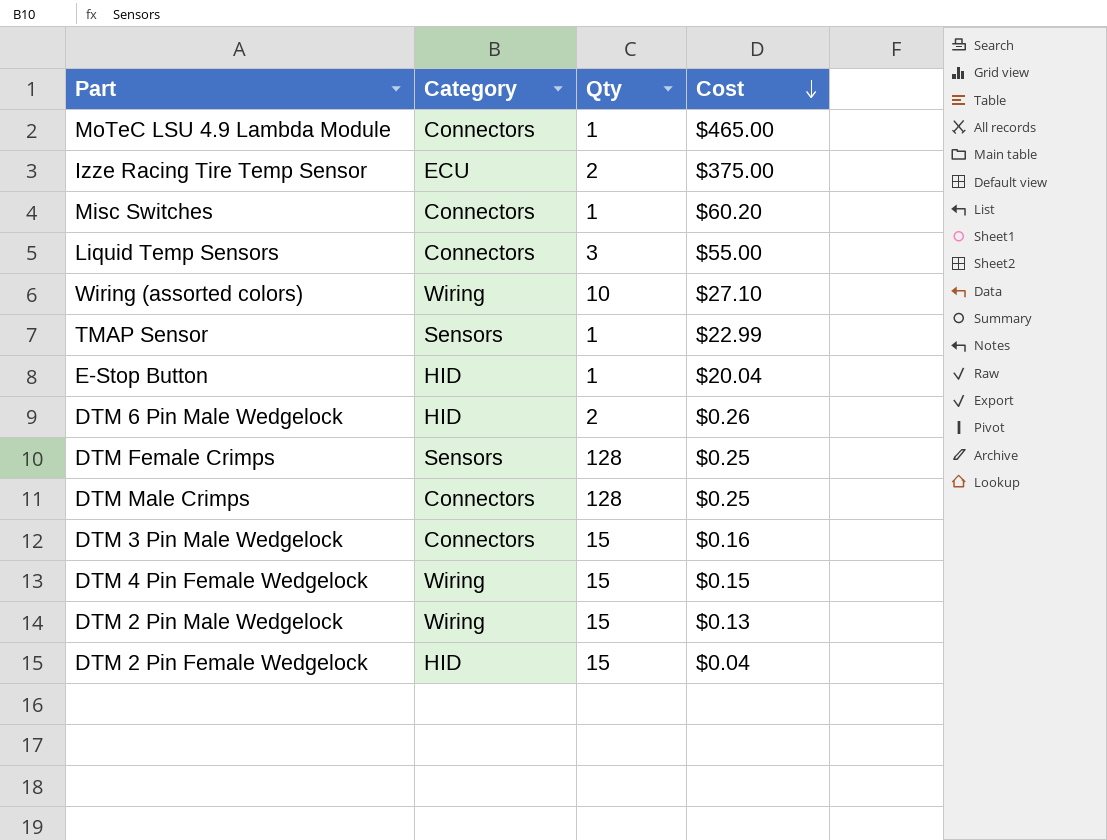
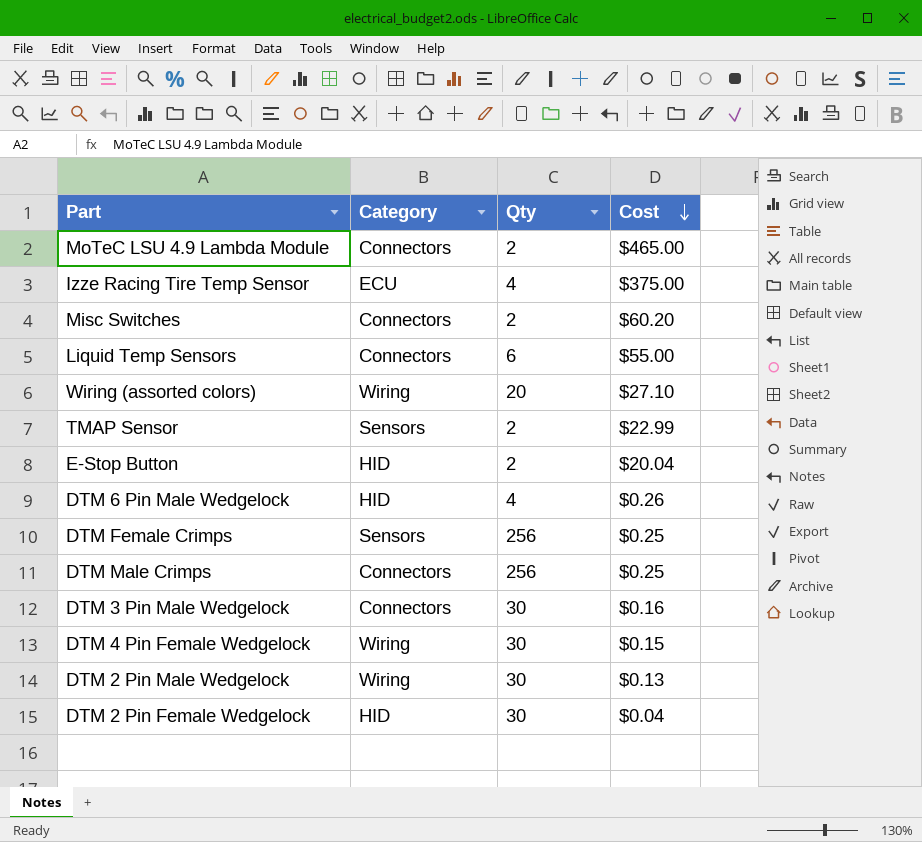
MoTeC LSU 4.9 Lambda Module | Qty: 1 -> 2
Izze Racing Tire Temp Sensor | Qty: 2 -> 4
Misc Switches | Qty: 1 -> 2
Liquid Temp Sensors | Qty: 3 -> 6
Wiring (assorted colors) | Qty: 10 -> 20
TMAP Sensor | Qty: 1 -> 2
E-Stop Button | Qty: 1 -> 2
DTM 6 Pin Male Wedgelock | Qty: 2 -> 4
DTM Female Crimps | Qty: 128 -> 256
DTM Male Crimps | Qty: 128 -> 256
DTM 3 Pin Male Wedgelock | Qty: 15 -> 30
DTM 4 Pin Female Wedgelock | Qty: 15 -> 30
DTM 2 Pin Male Wedgelock | Qty: 15 -> 30
DTM 2 Pin Female Wedgelock | Qty: 15 -> 30

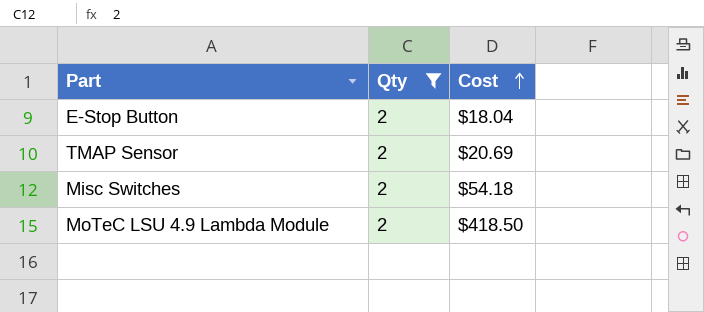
filter: none -> Qty = 2
row order: Cost descending -> Cost ascending
column Category | position: 2 -> none
E-Stop Button | Cost: $20.04 -> $18.04
TMAP Sensor | Cost: $22.99 -> $20.69
Misc Switches | Cost: $60.20 -> $54.18
MoTeC LSU 4.9 Lambda Module | Cost: $465.00 -> $418.50

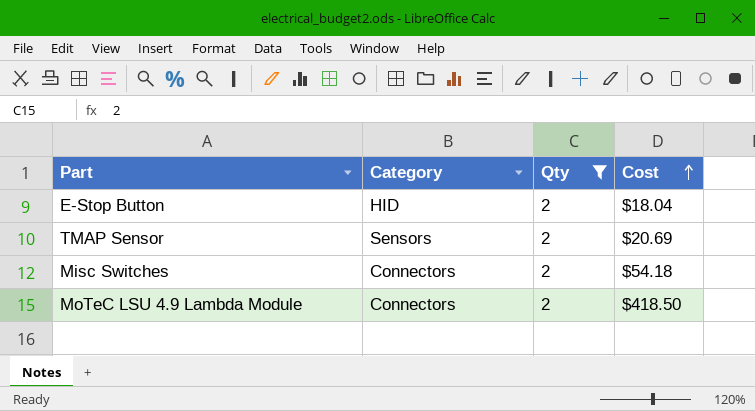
column Category | position: none -> 2

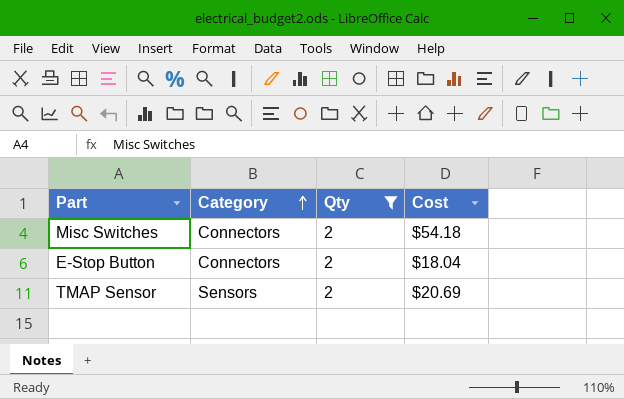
row order: Cost ascending -> Category ascending
row MoTeC LSU 4.9 Lambda Module: Connectors | 2 | $418.50 -> none
E-Stop Button | Category: HID -> Connectors

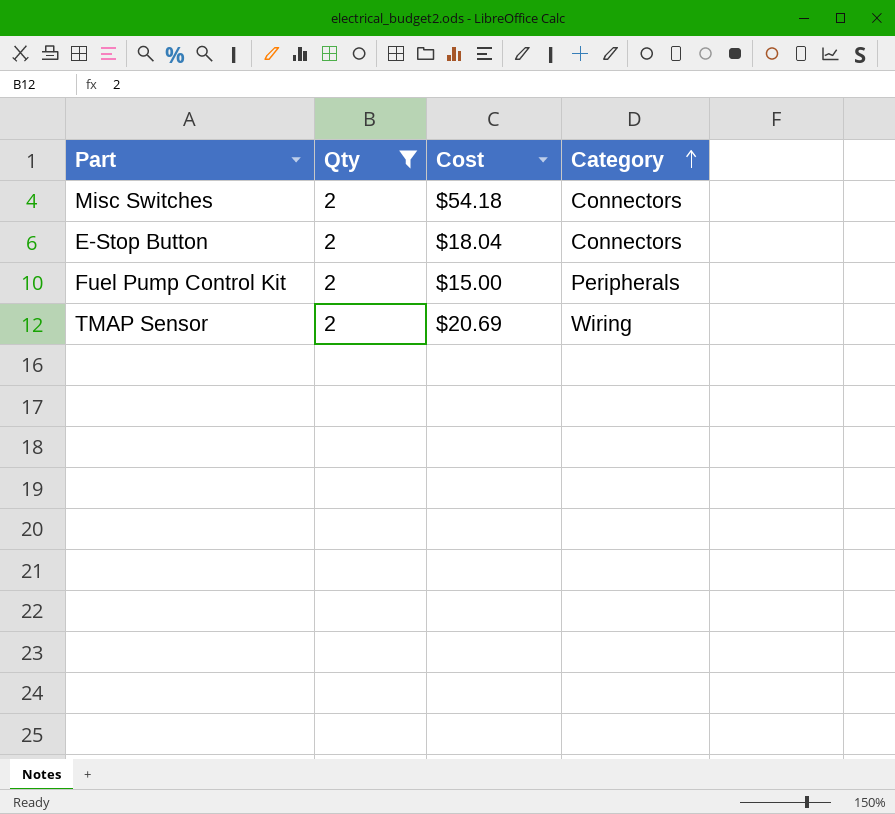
column Category | position: 2 -> 4
row Fuel Pump Control Kit: none -> 2 | $15.00 | Peripherals
TMAP Sensor | Category: Sensors -> Wiring

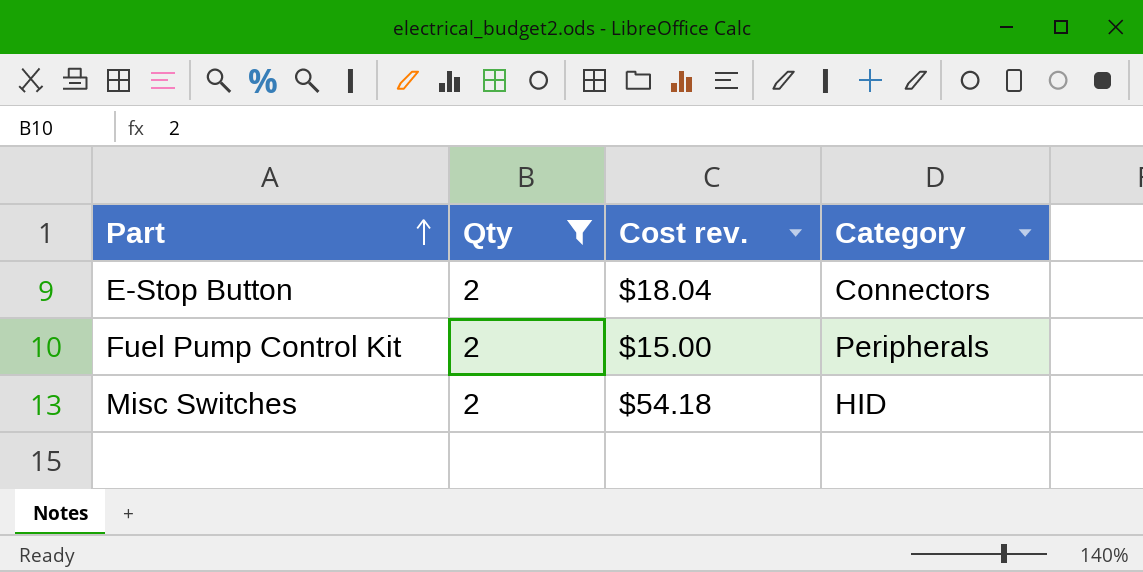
row order: Category ascending -> Part ascending
column name: Cost -> Cost rev.
row TMAP Sensor: 2 | $20.69 | Wiring -> none
Misc Switches | Category: Connectors -> HID

